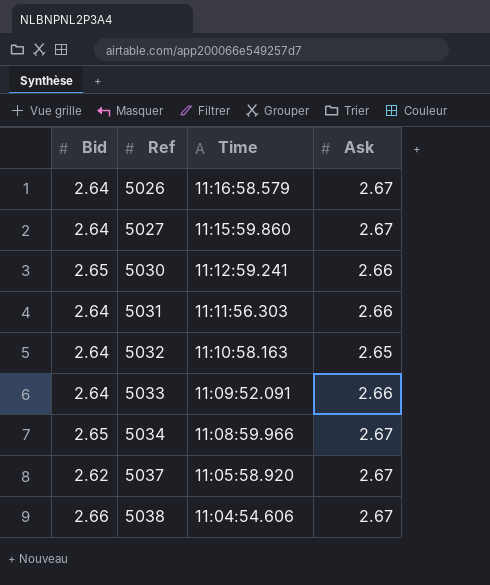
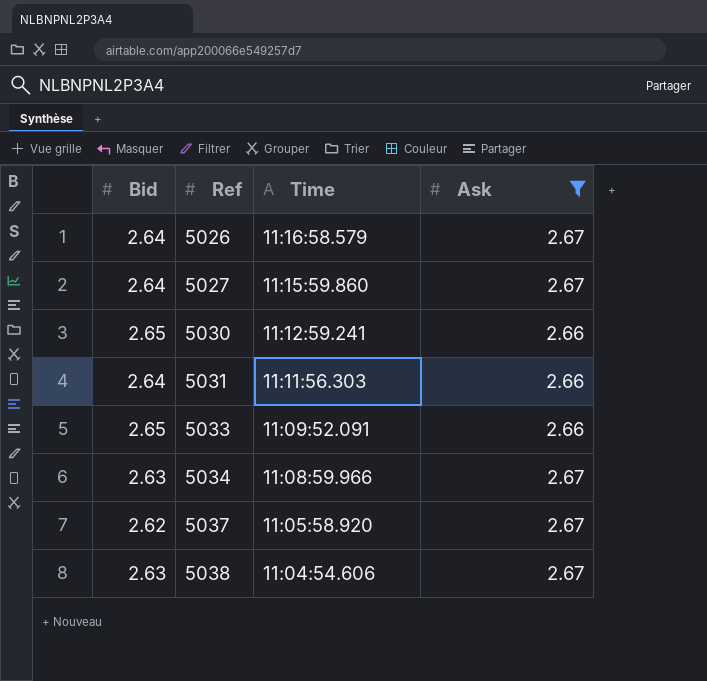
filter: none -> Ask != 2.65
5033 | Bid: 2.64 -> 2.65
5034 | Bid: 2.65 -> 2.63
5038 | Bid: 2.66 -> 2.63

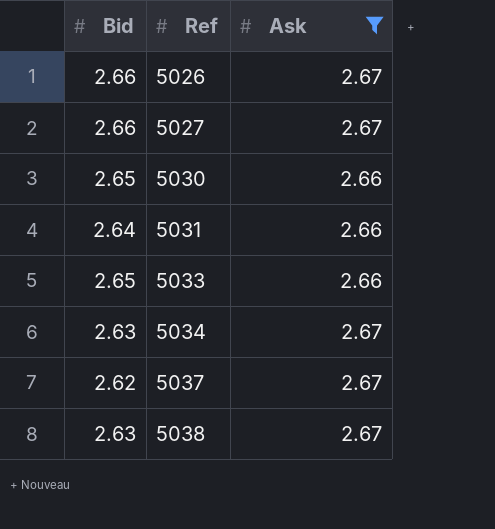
column Time | position: 3 -> none
5026 | Bid: 2.64 -> 2.66
5027 | Bid: 2.64 -> 2.66

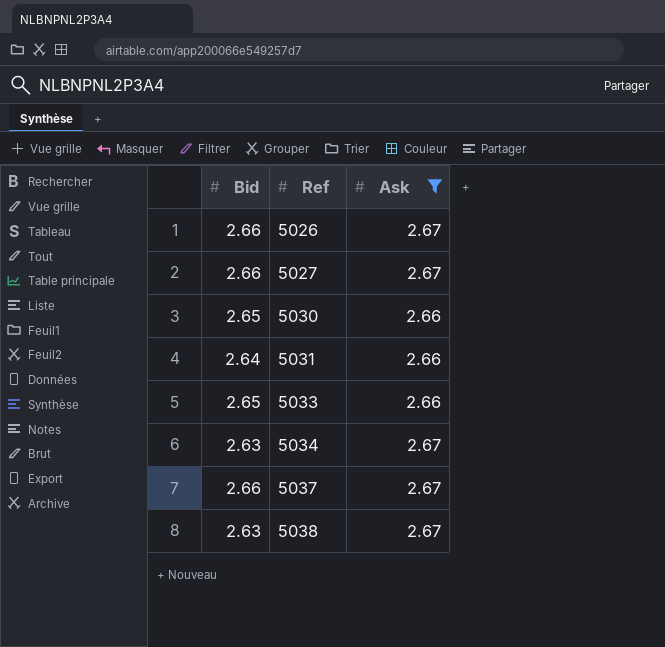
5037 | Bid: 2.62 -> 2.66

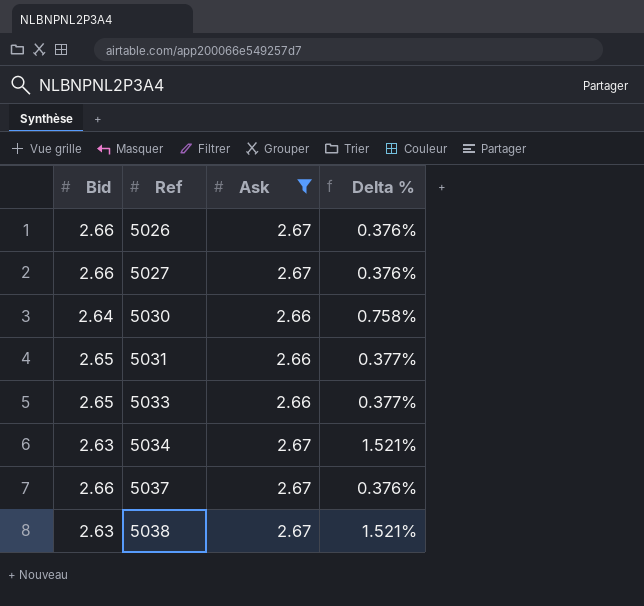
column Delta % | formula: none -> ([Ask] - [Bid]) / [Bid]
5030 | Bid: 2.65 -> 2.64
5031 | Bid: 2.64 -> 2.65

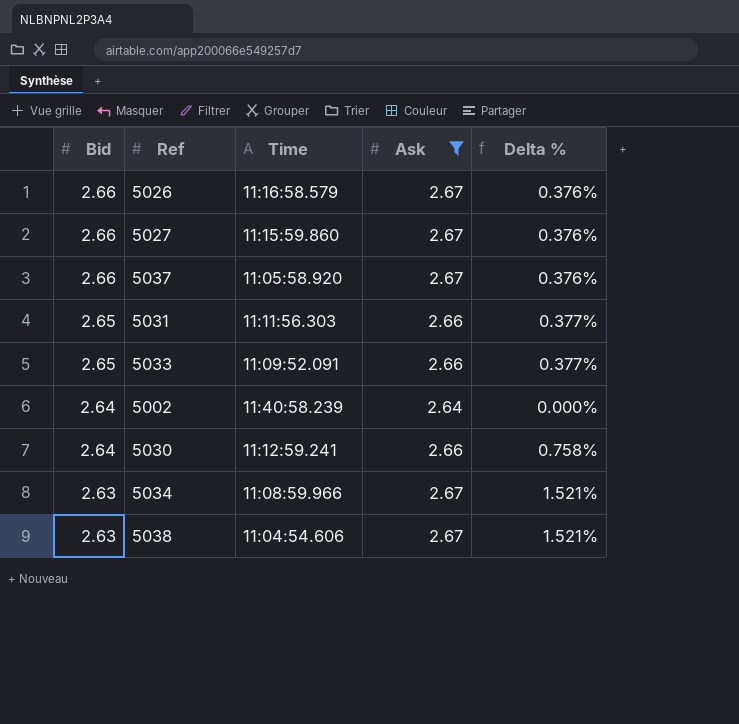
row order: Ref ascending -> Bid descending
column Time | position: none -> 3
row 5002: none -> 2.64 | 11:40:58.239 | 2.64 | 0.000%

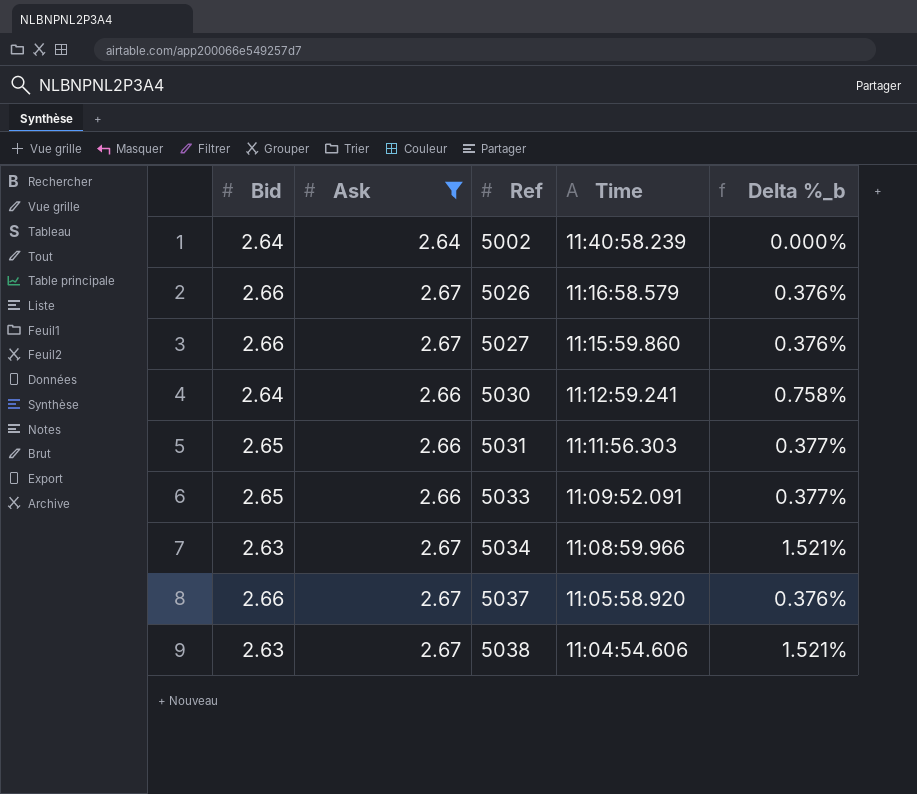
row order: Bid descending -> Ref ascending
column Ask | position: 4 -> 2
column name: Delta % -> Delta %_b

